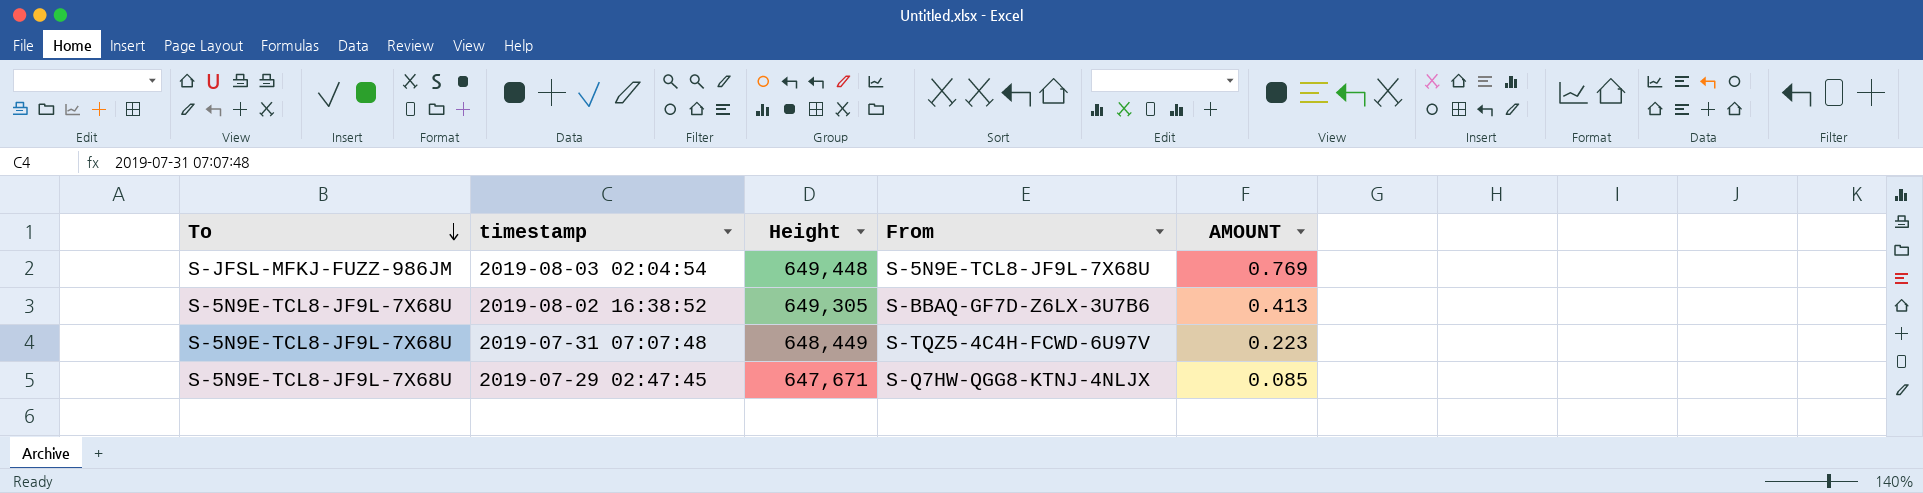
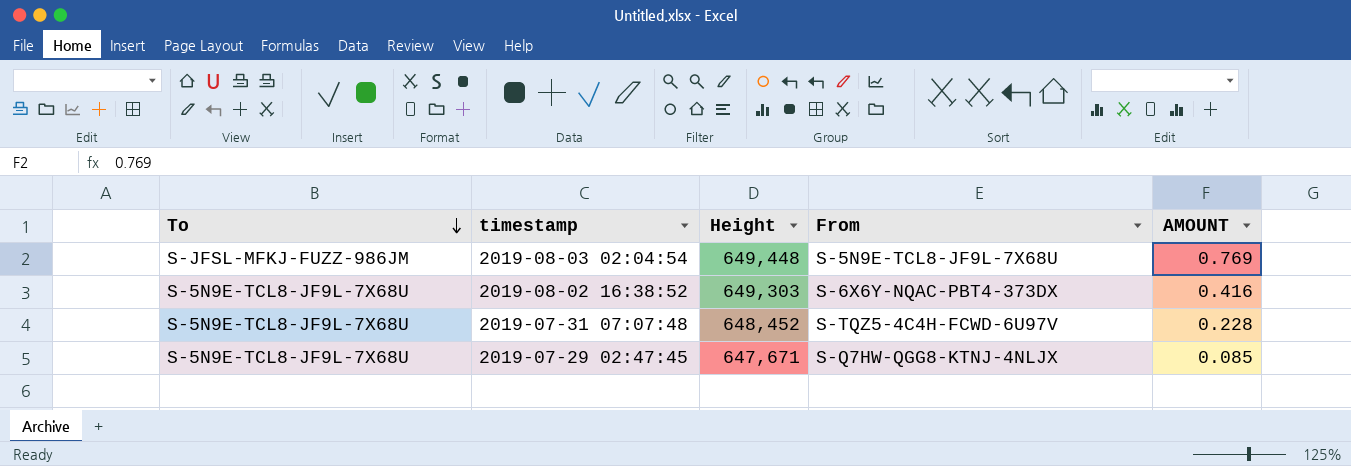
2019-08-02 16:38:52 | Height: 649,305 -> 649,303
2019-08-02 16:38:52 | From: S-BBAQ-GF7D-Z6LX-3U7B6 -> S-6X6Y-NQAC-PBT4-373DX
2019-08-02 16:38:52 | AMOUNT: 0.413 -> 0.416
2019-07-31 07:07:48 | Height: 648,449 -> 648,452
2019-07-31 07:07:48 | AMOUNT: 0.223 -> 0.228

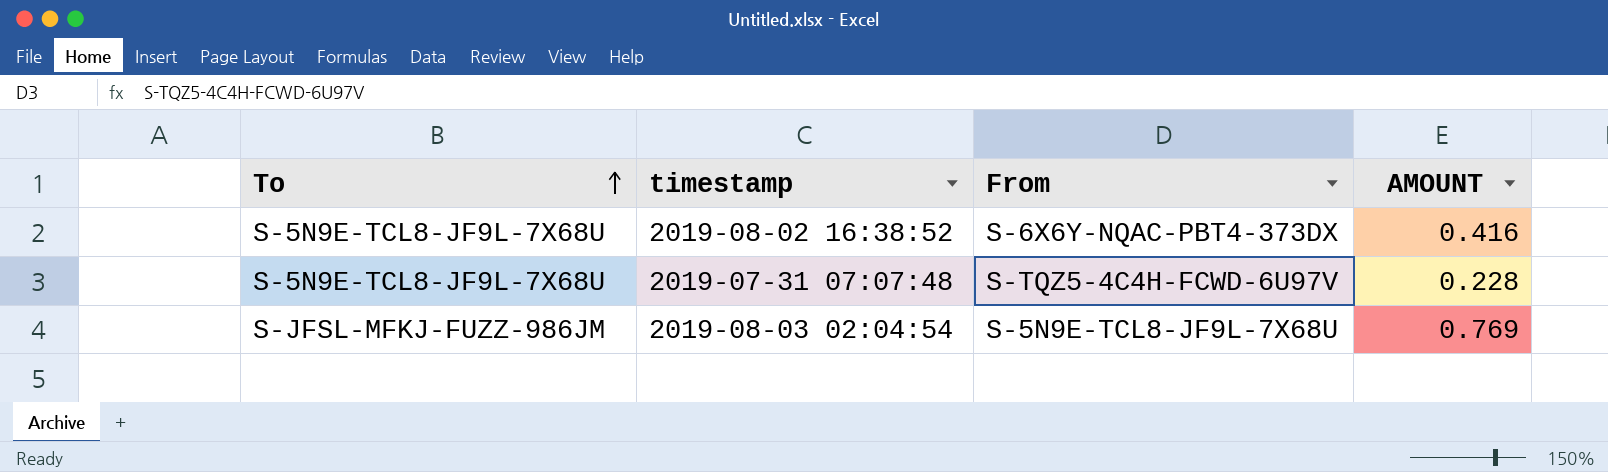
row order: To descending -> To ascending
column Height | position: 3 -> none
row 2019-07-29 02:47:45: S-5N9E-TCL8-JF9L-7X68U | 647,671 | S-Q7HW-QGG8-KTNJ-4NLJX | 0.085 -> none

